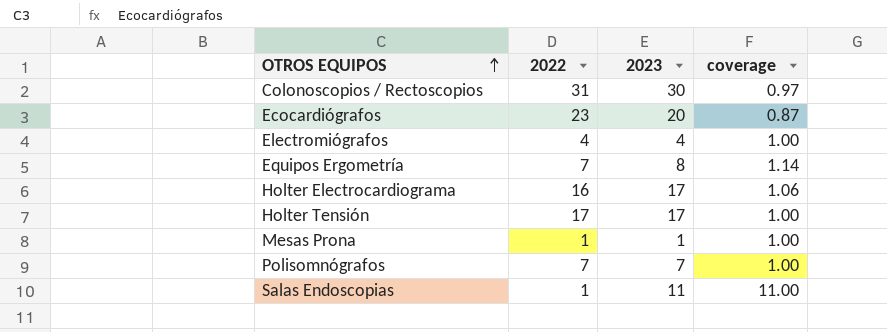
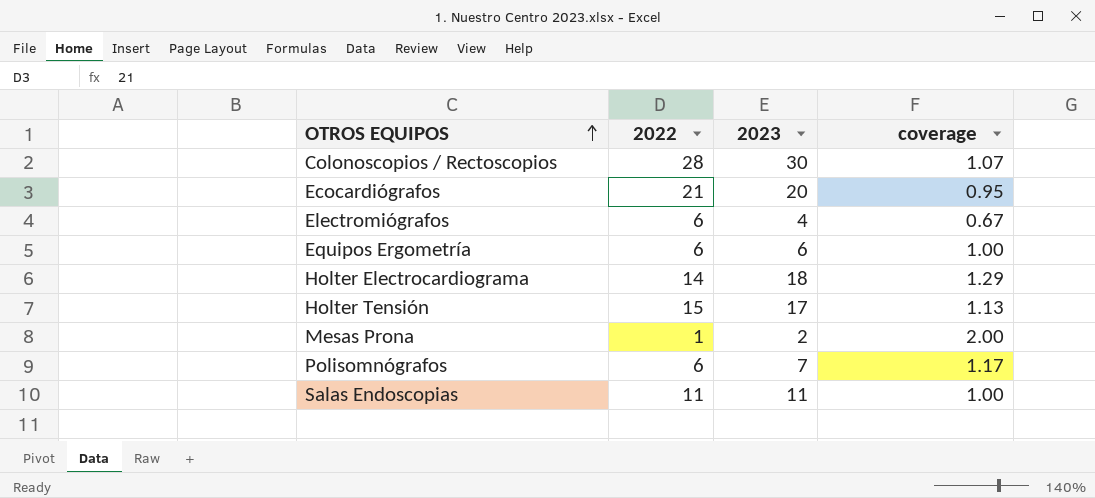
Colonoscopios / Rectoscopios | 2022: 31 -> 28
Colonoscopios / Rectoscopios | coverage: 0.97 -> 1.07
Ecocardiógrafos | 2022: 23 -> 21
Ecocardiógrafos | coverage: 0.87 -> 0.95
Electromiógrafos | 2022: 4 -> 6
Electromiógrafos | coverage: 1.00 -> 0.67
Equipos Ergometría | 2022: 7 -> 6
Equipos Ergometría | 2023: 8 -> 6
Equipos Ergometría | coverage: 1.14 -> 1.00
Holter Electrocardiograma | 2022: 16 -> 14
Holter Electrocardiograma | 2023: 17 -> 18
Holter Electrocardiograma | coverage: 1.06 -> 1.29
Holter Tensión | 2022: 17 -> 15
Holter Tensión | coverage: 1.00 -> 1.13
Mesas Prona | 2023: 1 -> 2
Mesas Prona | coverage: 1.00 -> 2.00
Polisomnógrafos | 2022: 7 -> 6
Polisomnógrafos | coverage: 1.00 -> 1.17
Salas Endoscopias | 2022: 1 -> 11
Salas Endoscopias | coverage: 11.00 -> 1.00

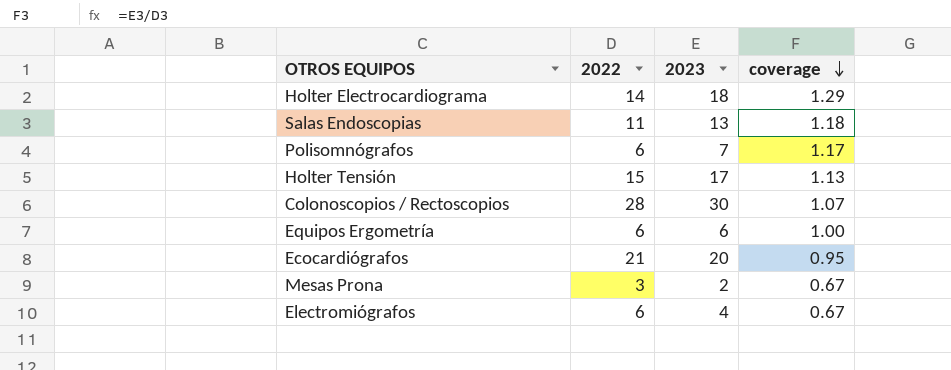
row order: OTROS EQUIPOS ascending -> coverage descending
Salas Endoscopias | 2023: 11 -> 13
Salas Endoscopias | coverage: 1.00 -> 1.18
Mesas Prona | 2022: 1 -> 3
Mesas Prona | coverage: 2.00 -> 0.67

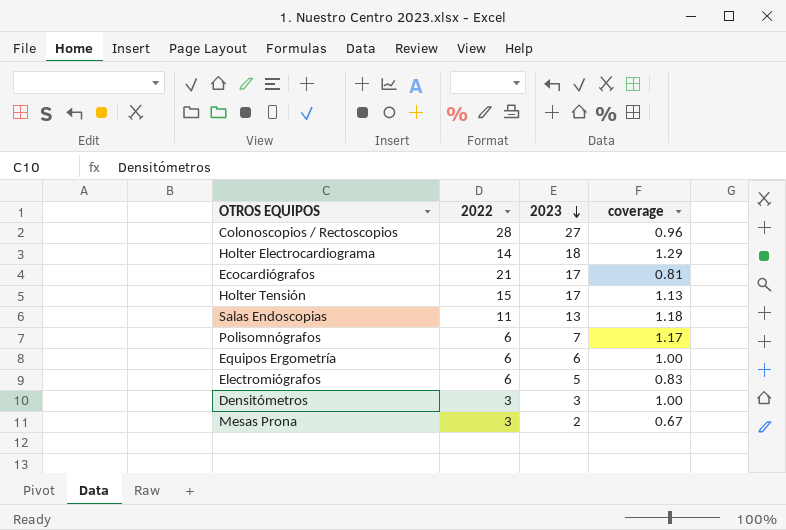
row order: coverage descending -> 2023 descending
Colonoscopios / Rectoscopios | 2023: 30 -> 27
Colonoscopios / Rectoscopios | coverage: 1.07 -> 0.96
Ecocardiógrafos | 2023: 20 -> 17
Ecocardiógrafos | coverage: 0.95 -> 0.81
Electromiógrafos | 2023: 4 -> 5
Electromiógrafos | coverage: 0.67 -> 0.83
row Densitómetros: none -> 3 | 3 | 1.00

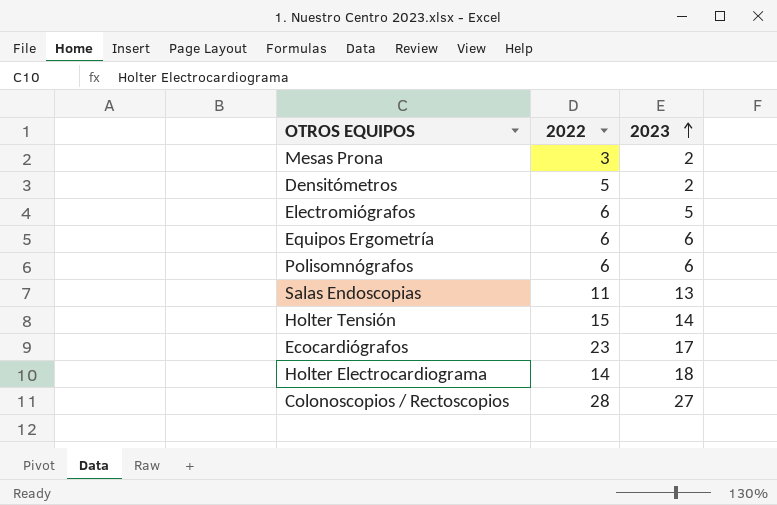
row order: 2023 descending -> 2023 ascending
column coverage | formula: [2023] / [2022] -> none
Densitómetros | 2022: 3 -> 5
Densitómetros | 2023: 3 -> 2
Polisomnógrafos | 2023: 7 -> 6
Holter Tensión | 2023: 17 -> 14
Ecocardiógrafos | 2022: 21 -> 23

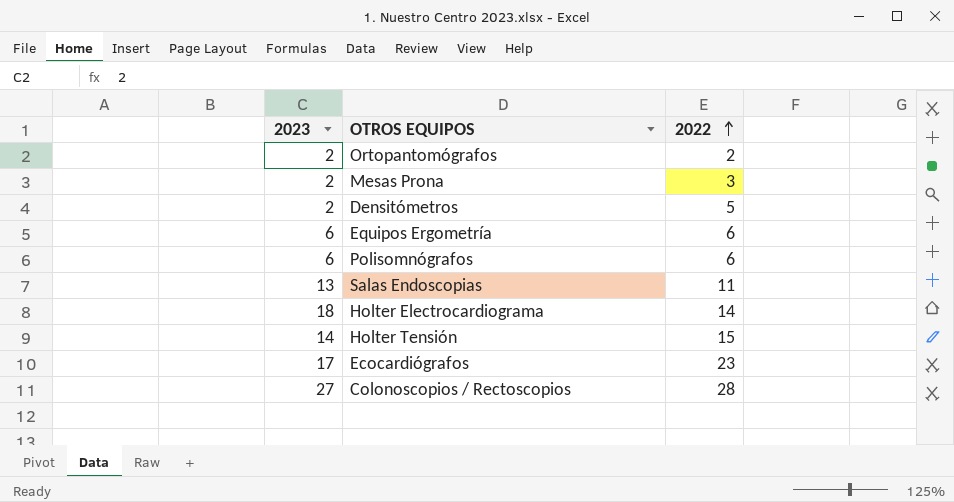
row order: 2023 ascending -> 2022 ascending
column 2023 | position: 3 -> 1
row Electromiógrafos: 6 | 5 -> none
row Ortopantomógrafos: none -> 2 | 2

